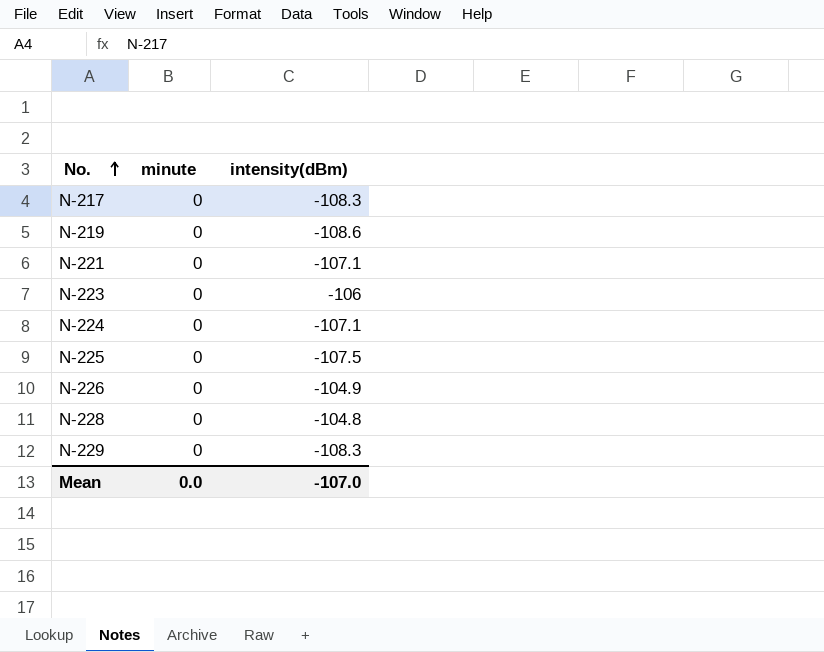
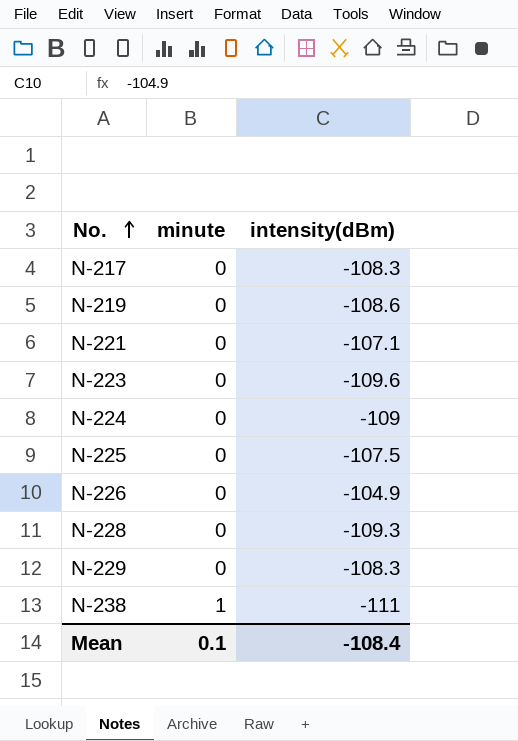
N-223 | intensity(dBm): -106 -> -109.6
N-224 | intensity(dBm): -107.1 -> -109
N-228 | intensity(dBm): -104.8 -> -109.3
row N-238: none -> 1 | -111
Mean | minute: 0.0 -> 0.1
Mean | intensity(dBm): -107.0 -> -108.4

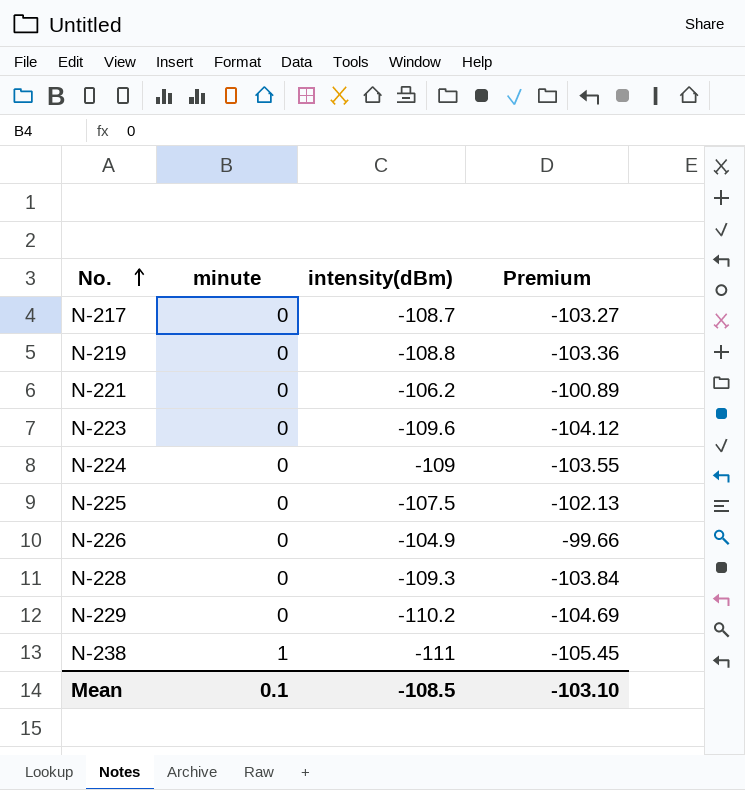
column Premium | formula: none -> [intensity(dBm)] * 0.95
N-217 | intensity(dBm): -108.3 -> -108.7
N-219 | intensity(dBm): -108.6 -> -108.8
N-221 | intensity(dBm): -107.1 -> -106.2
N-229 | intensity(dBm): -108.3 -> -110.2
Mean | intensity(dBm): -108.4 -> -108.5

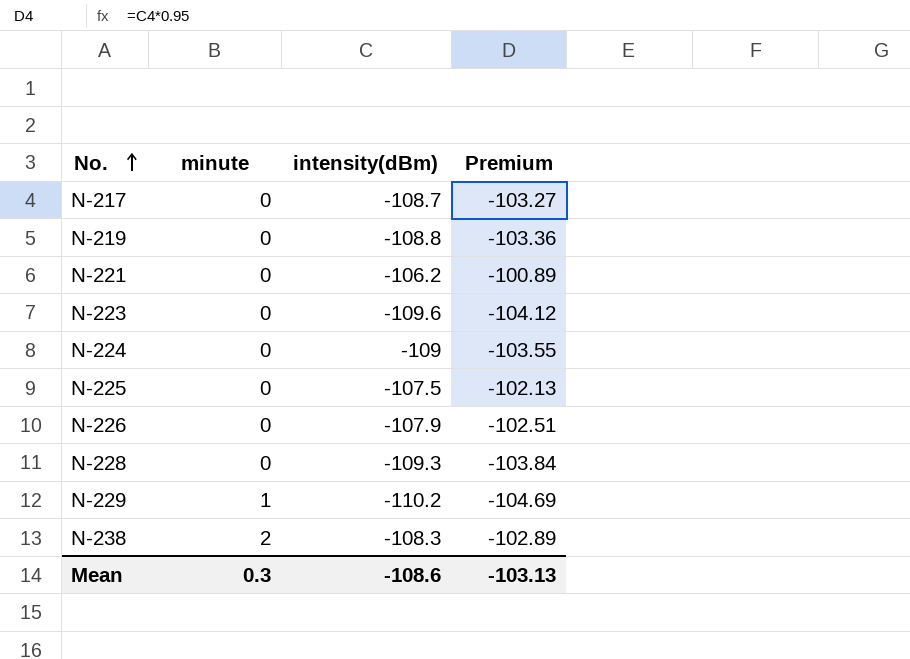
N-226 | intensity(dBm): -104.9 -> -107.9
N-226 | Premium: -99.66 -> -102.51
N-229 | minute: 0 -> 1
N-238 | minute: 1 -> 2
N-238 | intensity(dBm): -111 -> -108.3
N-238 | Premium: -105.45 -> -102.89
Mean | minute: 0.1 -> 0.3
Mean | intensity(dBm): -108.5 -> -108.6
Mean | Premium: -103.10 -> -103.13

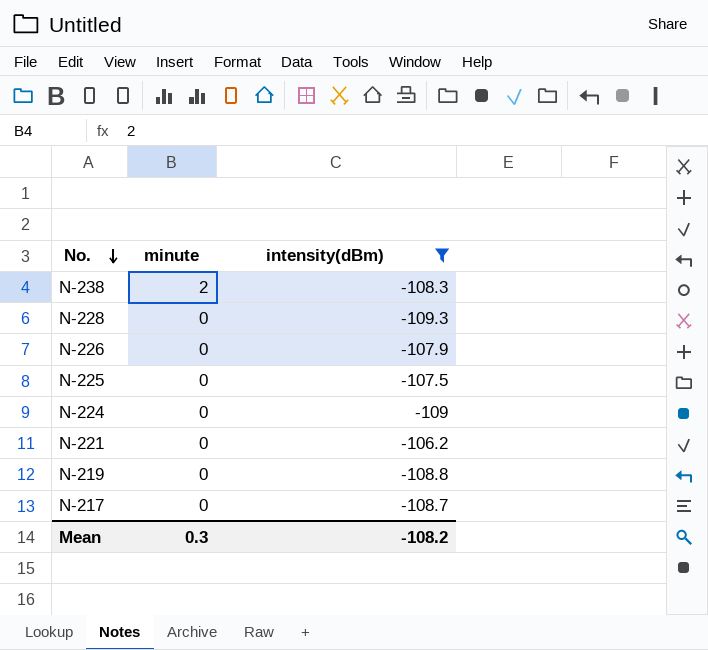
filter: none -> intensity(dBm) >= -109.3
row order: No. ascending -> No. descending
column Premium | formula: [intensity(dBm)] * 0.95 -> none
Mean | intensity(dBm): -108.6 -> -108.2

